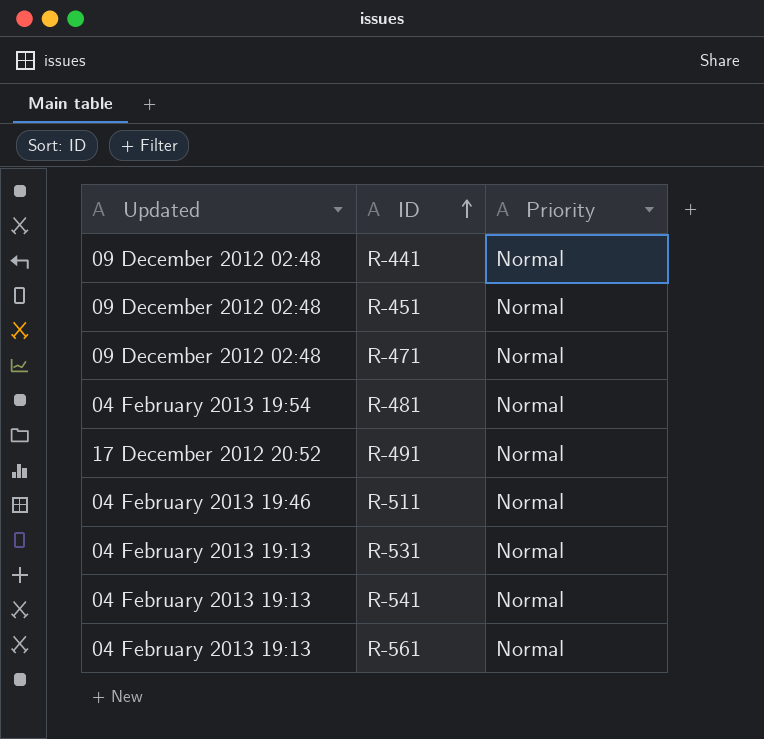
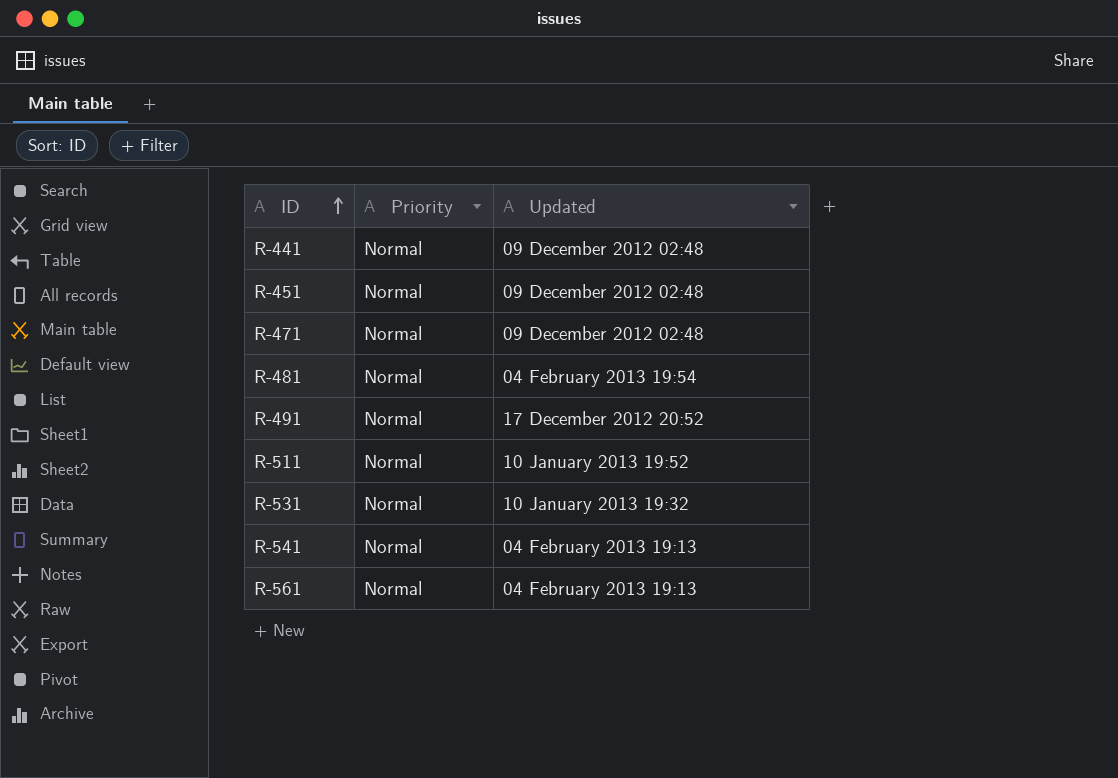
column Updated | position: 1 -> 3
R-511 | Updated: 04 February 2013 19:46 -> 10 January 2013 19:52
R-531 | Updated: 04 February 2013 19:13 -> 10 January 2013 19:32

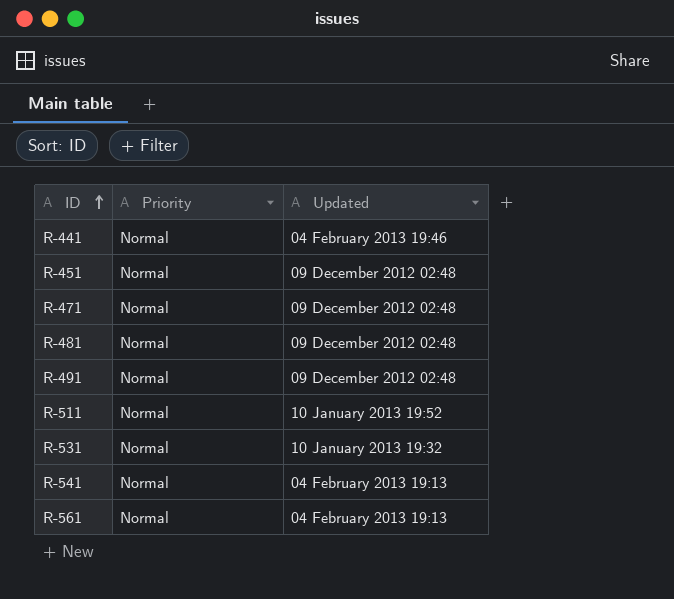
R-441 | Updated: 09 December 2012 02:48 -> 04 February 2013 19:46
R-481 | Updated: 04 February 2013 19:54 -> 09 December 2012 02:48
R-491 | Updated: 17 December 2012 20:52 -> 09 December 2012 02:48

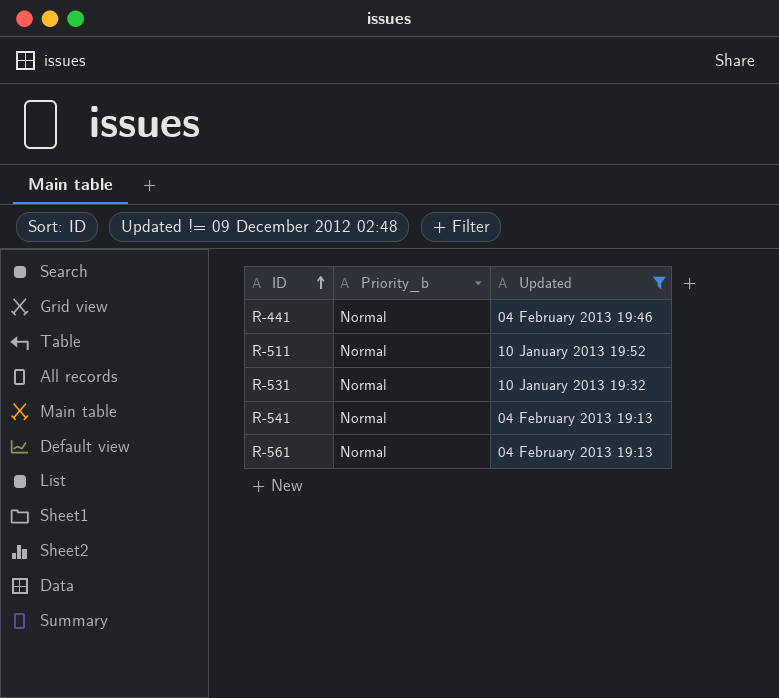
filter: none -> Updated != 09 December 2012 02:48
column name: Priority -> Priority_b

